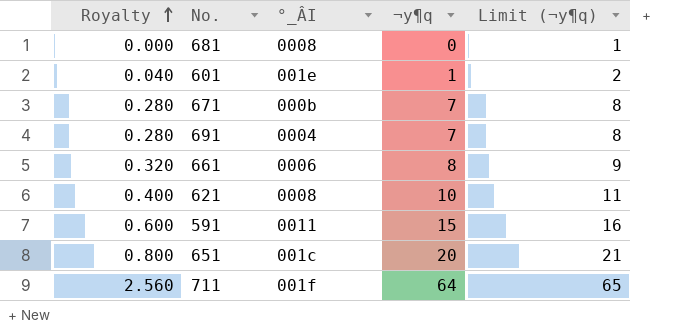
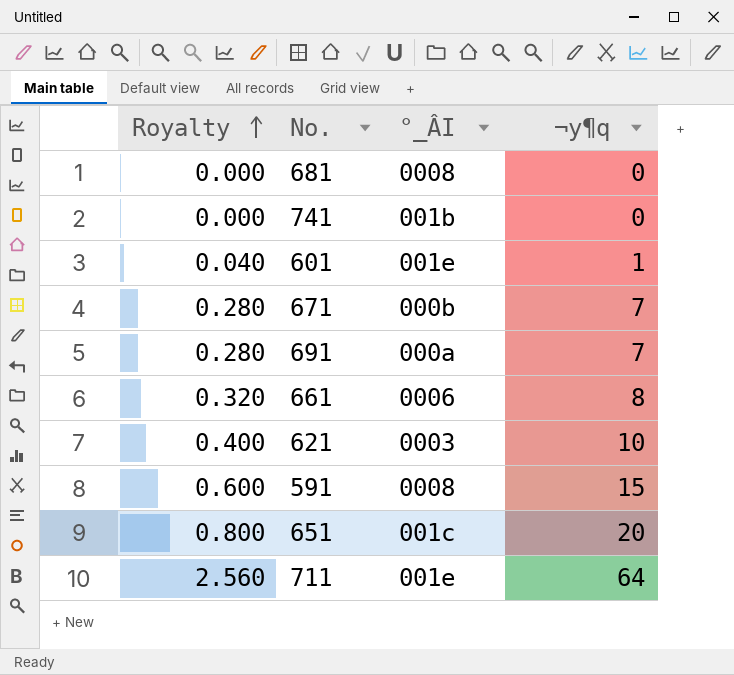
column Limit (¬y¶q) | formula: [¬y¶q] + 1 -> none
row 741: none -> 0.000 | 001b | 0
691 | °_ÂI: 0004 -> 000a
621 | °_ÂI: 0008 -> 0003
591 | °_ÂI: 0011 -> 0008
711 | °_ÂI: 001f -> 001e

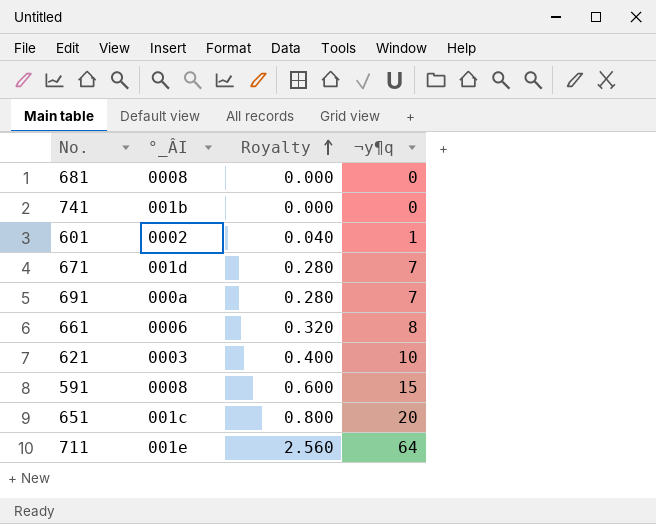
column Royalty | position: 1 -> 3
601 | °_ÂI: 001e -> 0002
671 | °_ÂI: 000b -> 001d

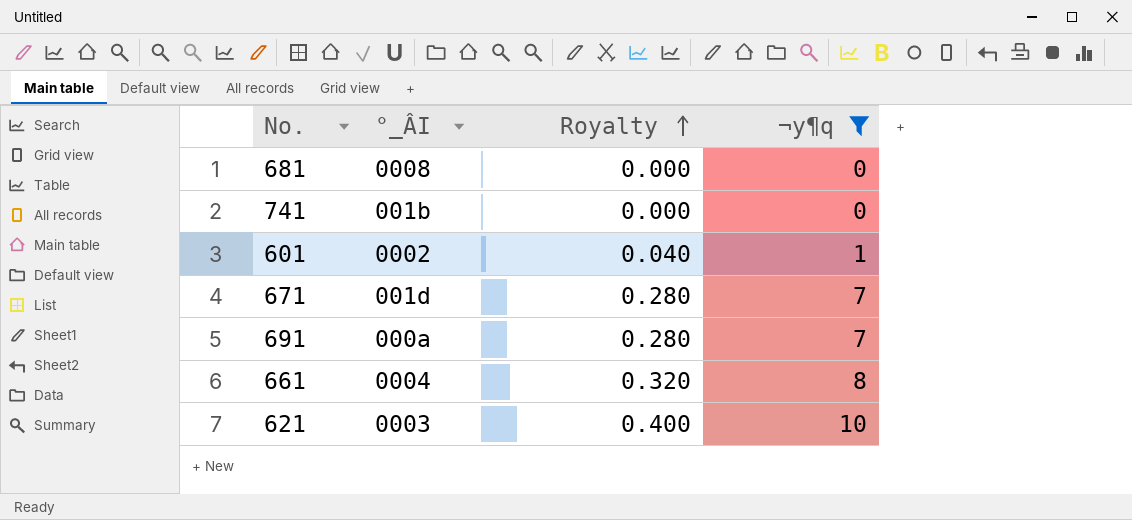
filter: none -> ¬y¶q <= 10
661 | °_ÂI: 0006 -> 0004

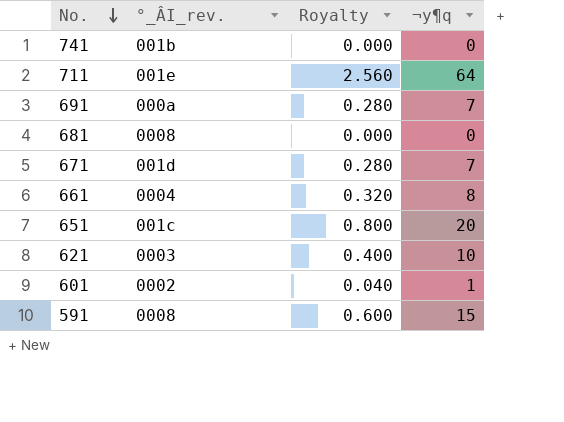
filter: ¬y¶q <= 10 -> none
row order: Royalty ascending -> No. descending
column name: °_ÂI -> °_ÂI_rev.

